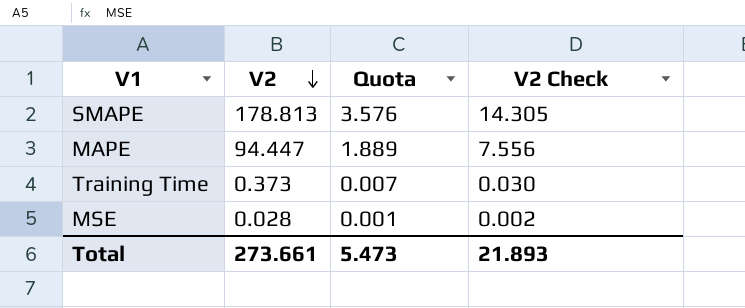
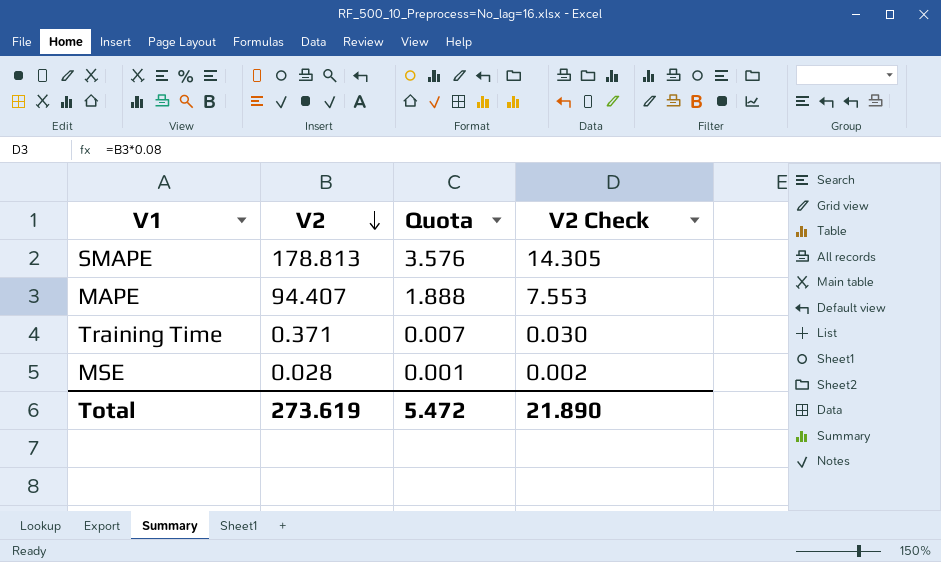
MAPE | V2: 94.447 -> 94.407
MAPE | Quota: 1.889 -> 1.888
MAPE | V2 Check: 7.556 -> 7.553
Training Time | V2: 0.373 -> 0.371
Total | V2: 273.661 -> 273.619
Total | Quota: 5.473 -> 5.472
Total | V2 Check: 21.893 -> 21.890

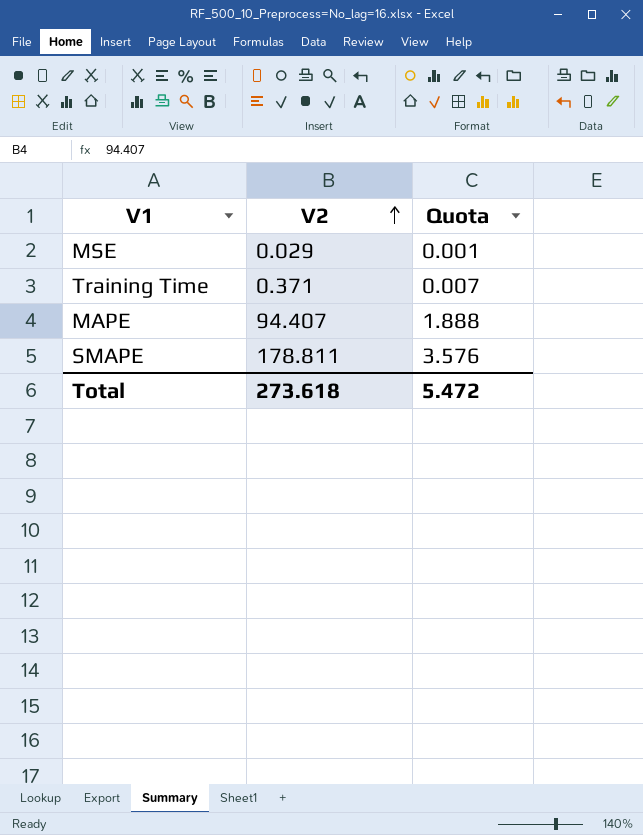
row order: V2 descending -> V2 ascending
column V2 Check | formula: [V2] * 0.08 -> none
MSE | V2: 0.028 -> 0.029
SMAPE | V2: 178.813 -> 178.811
Total | V2: 273.619 -> 273.618

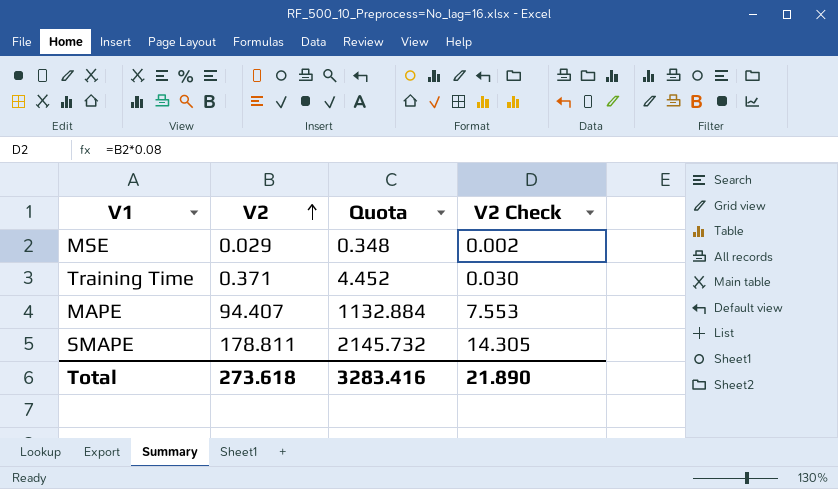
column Quota | formula: [V2] * 0.02 -> [V2] * 12
column V2 Check | formula: none -> [V2] * 0.08
Total | Quota: 5.472 -> 3283.416

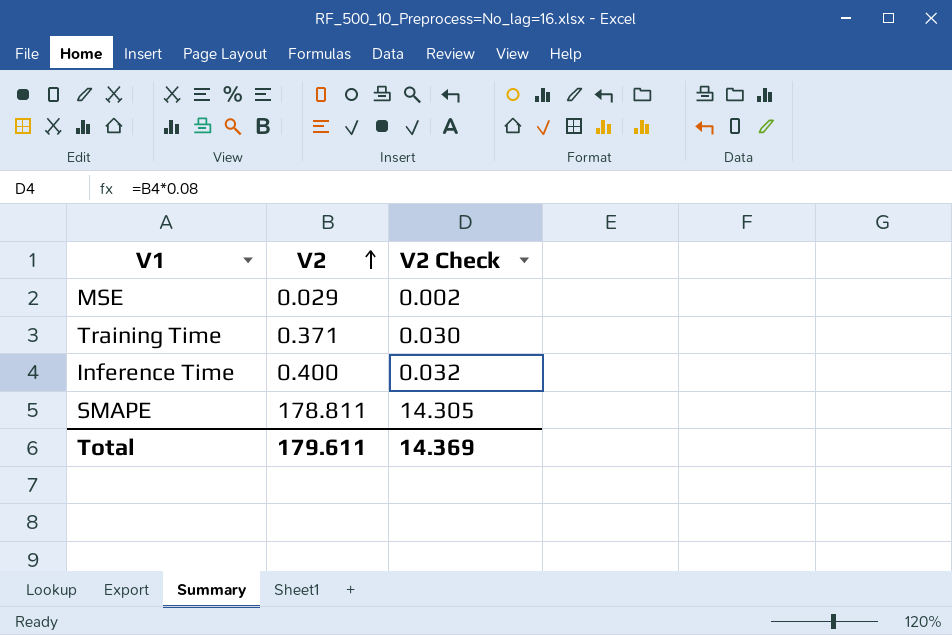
column Quota | formula: [V2] * 12 -> none
row MAPE: 94.407 | 1132.884 | 7.553 -> none
row Inference Time: none -> 0.400 | 0.032
Total | V2: 273.618 -> 179.611
Total | V2 Check: 21.890 -> 14.369

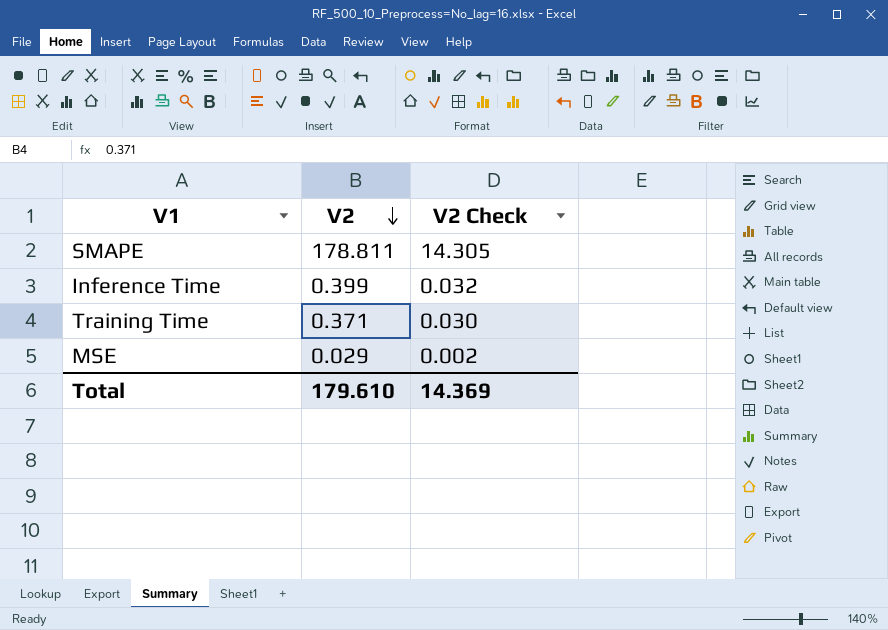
row order: V2 ascending -> V2 descending
Inference Time | V2: 0.400 -> 0.399
Total | V2: 179.611 -> 179.610

